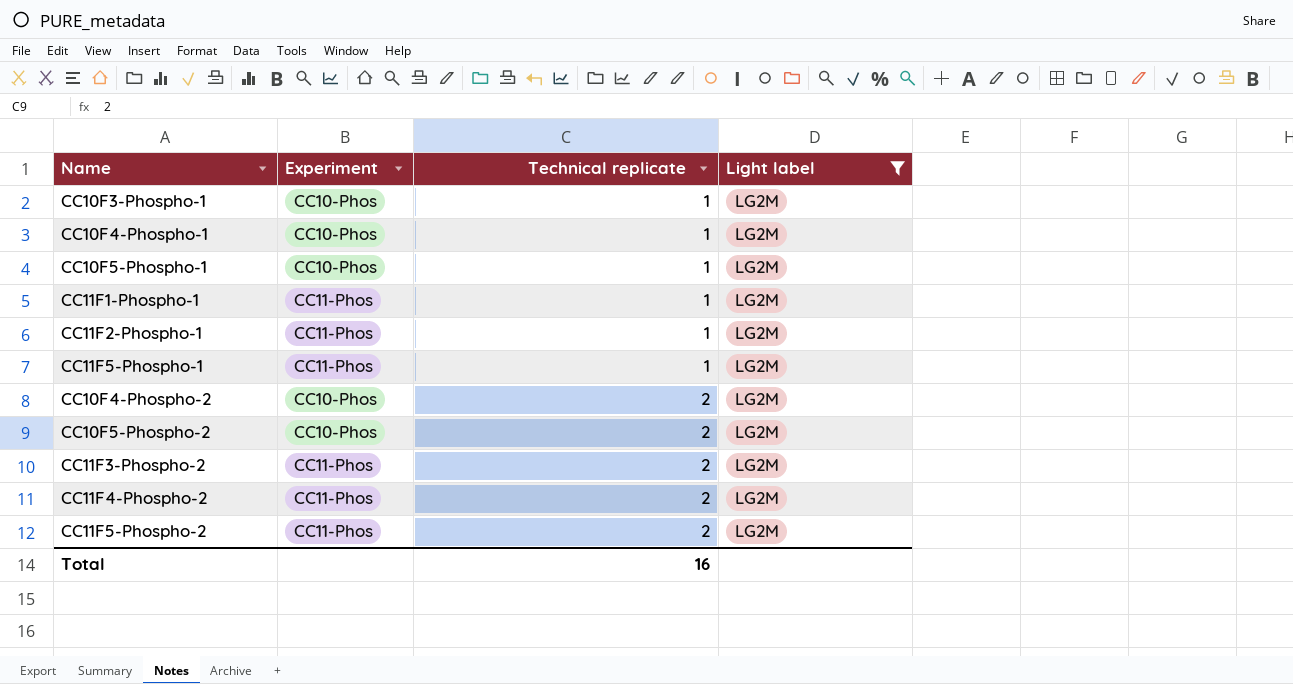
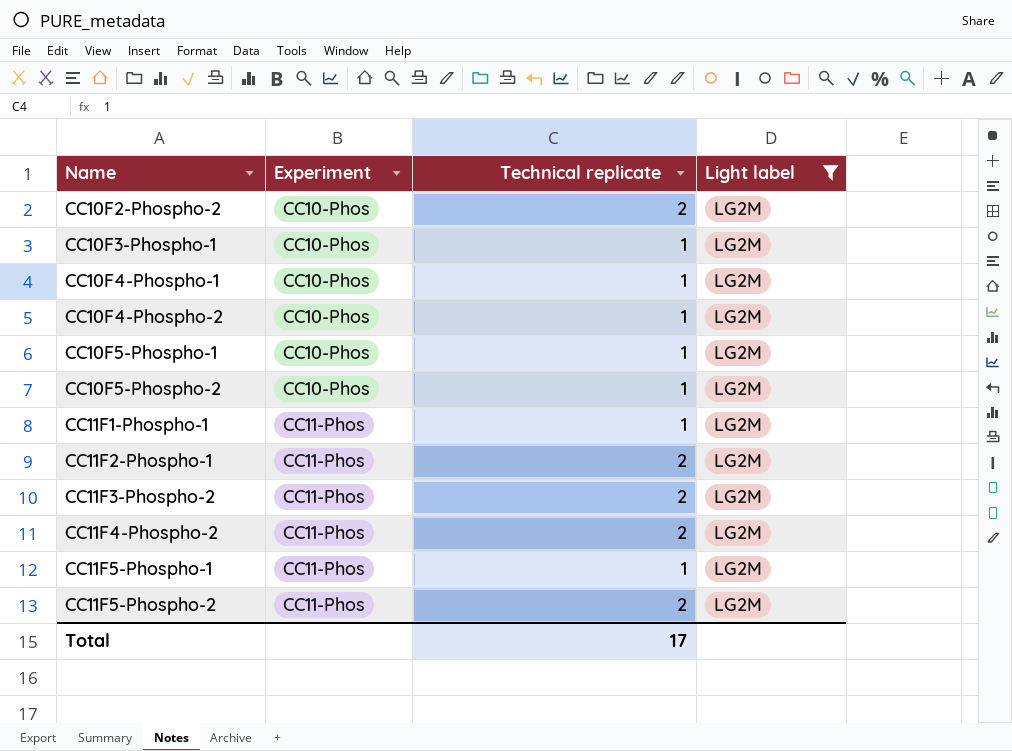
row order: Technical replicate ascending -> Name ascending
row CC10F2-Phospho-2: none -> CC10-Phos | 2 | LG2M
CC10F4-Phospho-2 | Technical replicate: 2 -> 1
CC10F5-Phospho-2 | Technical replicate: 2 -> 1
CC11F2-Phospho-1 | Technical replicate: 1 -> 2
Total | Technical replicate: 16 -> 17

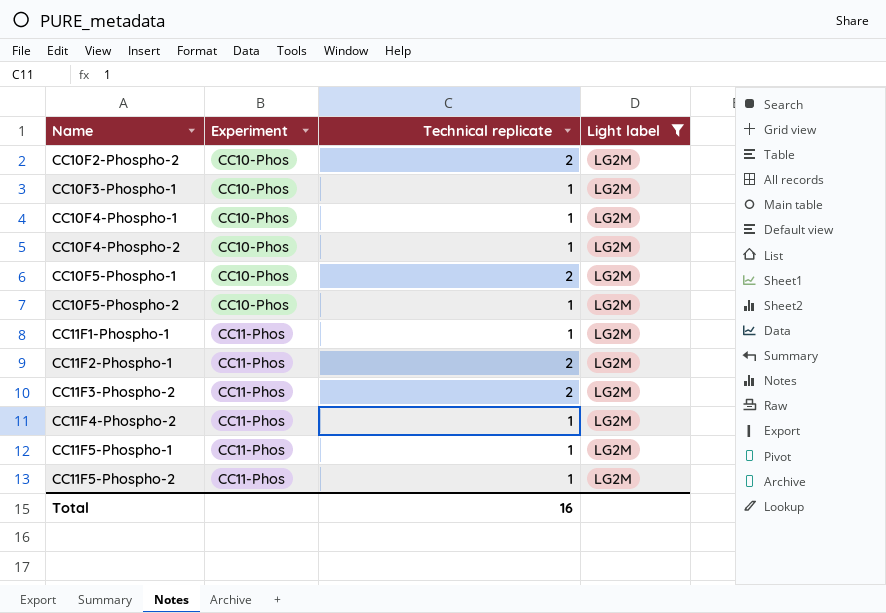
CC10F5-Phospho-1 | Technical replicate: 1 -> 2
CC11F4-Phospho-2 | Technical replicate: 2 -> 1
CC11F5-Phospho-2 | Technical replicate: 2 -> 1
Total | Technical replicate: 17 -> 16

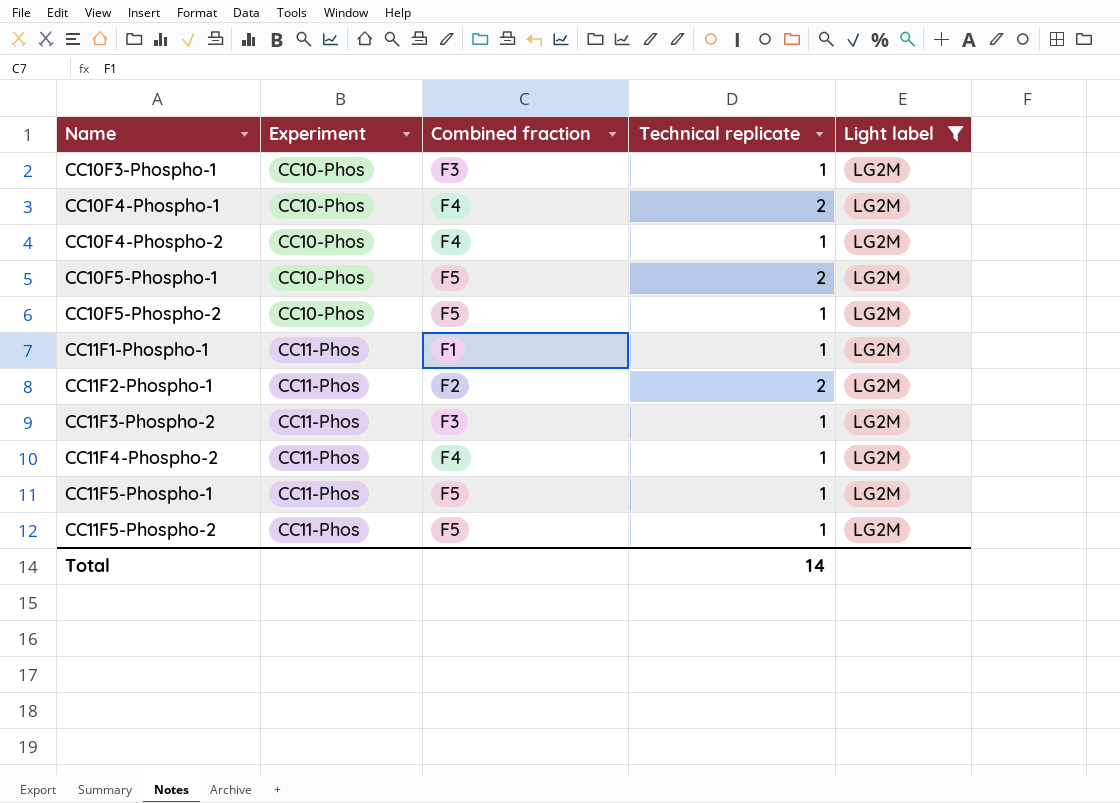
column Combined fraction | position: none -> 3
row CC10F2-Phospho-2: CC10-Phos | 2 | LG2M -> none
CC10F4-Phospho-1 | Technical replicate: 1 -> 2
CC11F3-Phospho-2 | Technical replicate: 2 -> 1
Total | Technical replicate: 16 -> 14

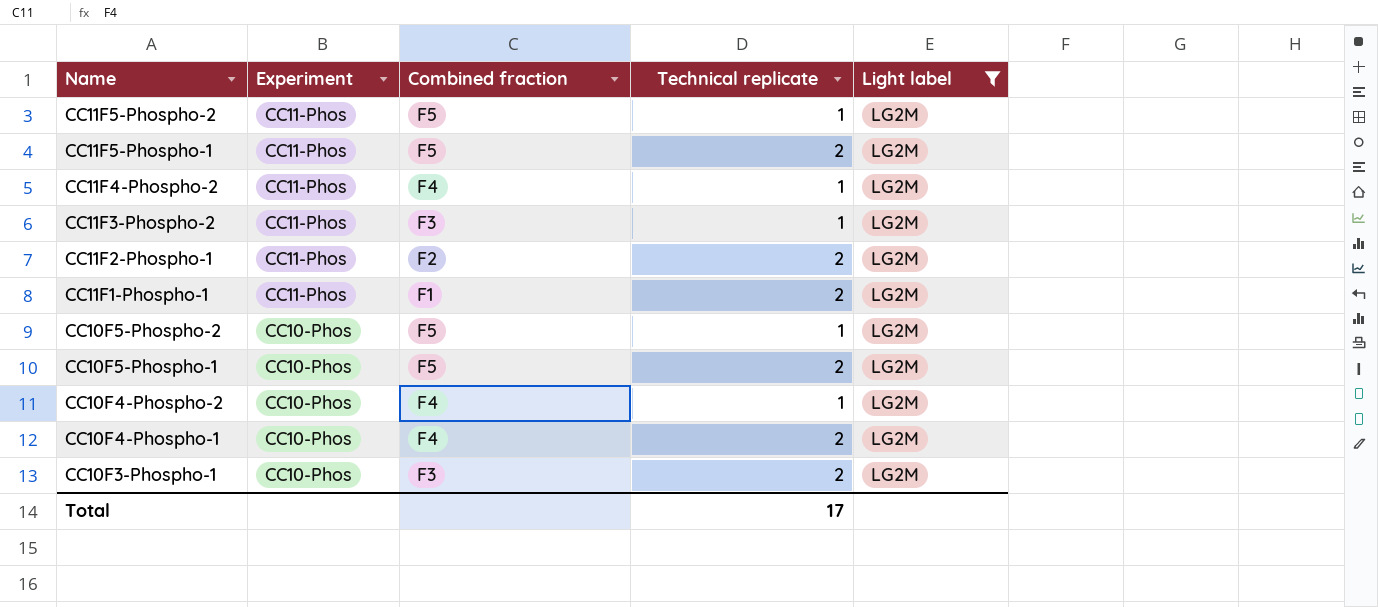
row order: Name ascending -> Name descending
CC11F5-Phospho-1 | Technical replicate: 1 -> 2
CC11F1-Phospho-1 | Technical replicate: 1 -> 2
CC10F3-Phospho-1 | Technical replicate: 1 -> 2
Total | Technical replicate: 14 -> 17

